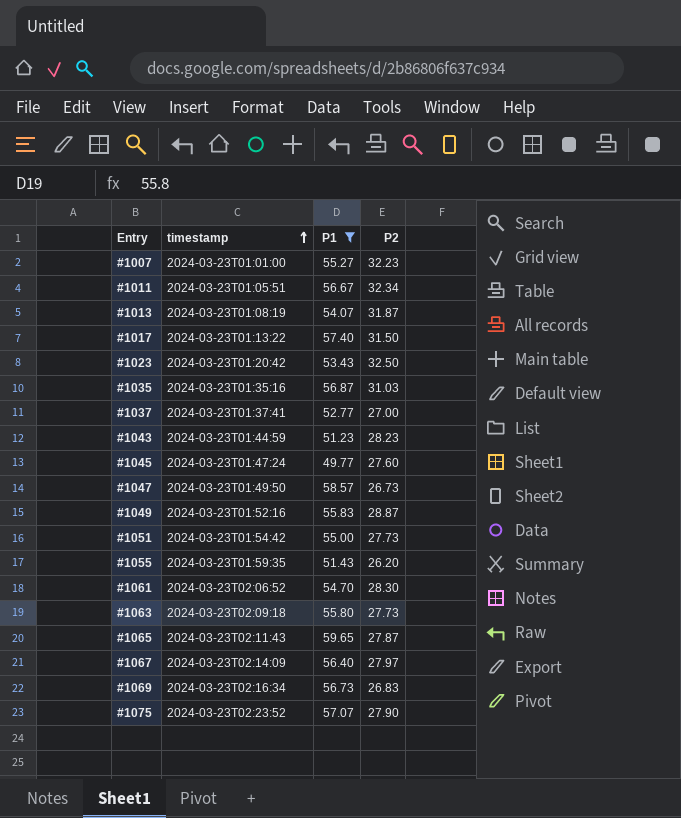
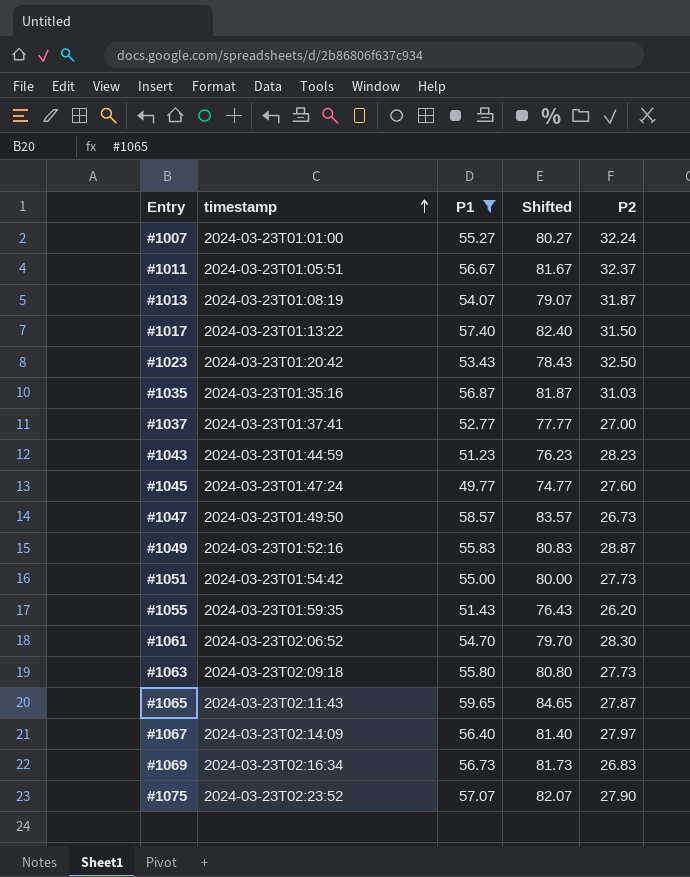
column Shifted | formula: none -> [P1] + 25
#1007 | P2: 32.23 -> 32.24
#1011 | P2: 32.34 -> 32.37

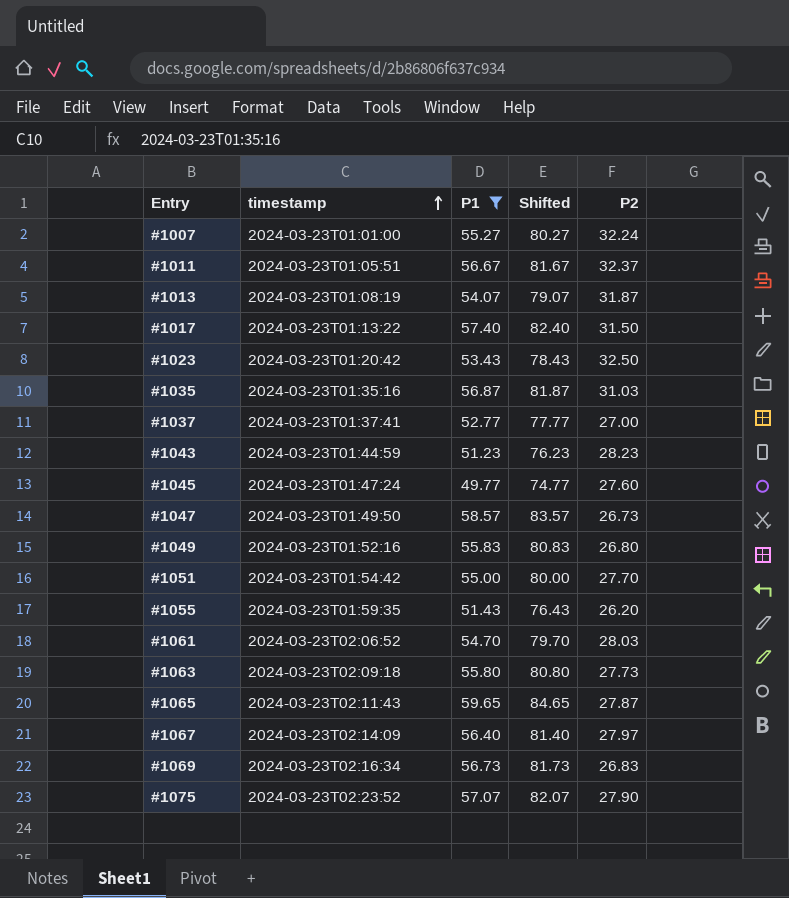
#1049 | P2: 28.87 -> 26.80
#1051 | P2: 27.73 -> 27.70
#1061 | P2: 28.30 -> 28.03

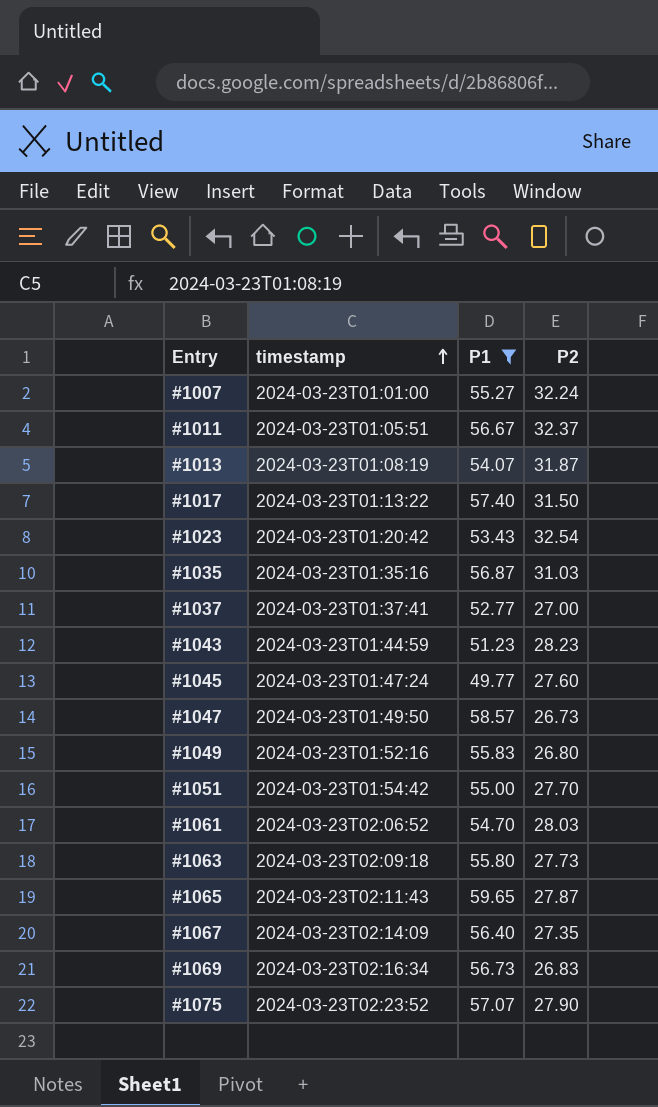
column Shifted | formula: [P1] + 25 -> none
row #1055: 2024-03-23T01:59:35 | 51.43 | 76.43 | 26.20 -> none
#1023 | P2: 32.50 -> 32.54
#1067 | P2: 27.97 -> 27.35

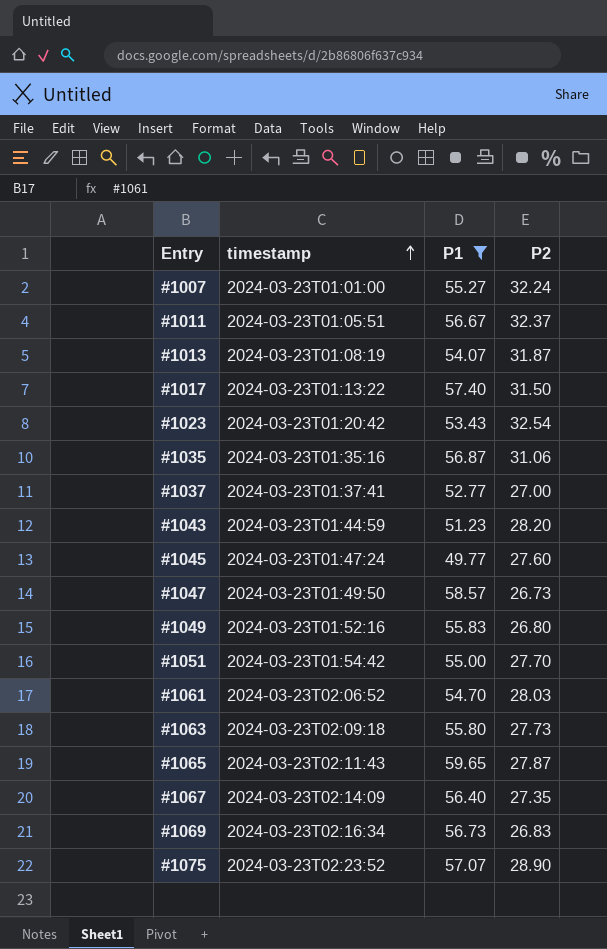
#1035 | P2: 31.03 -> 31.06
#1043 | P2: 28.23 -> 28.20
#1075 | P2: 27.90 -> 28.90

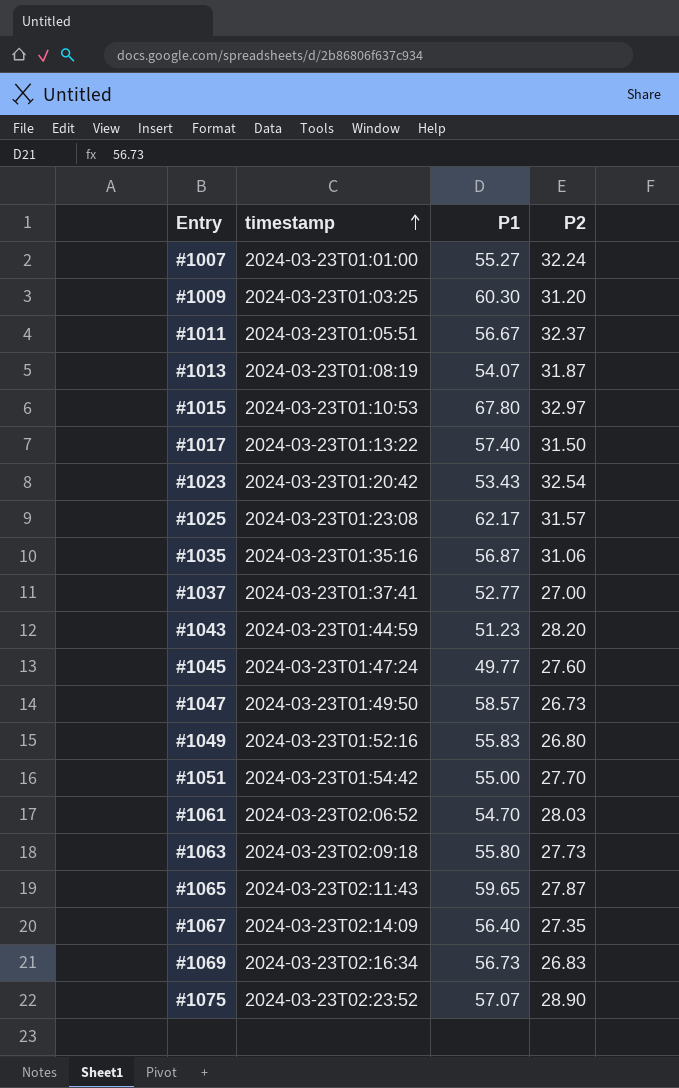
filter: P1 <= 59.65 -> none

